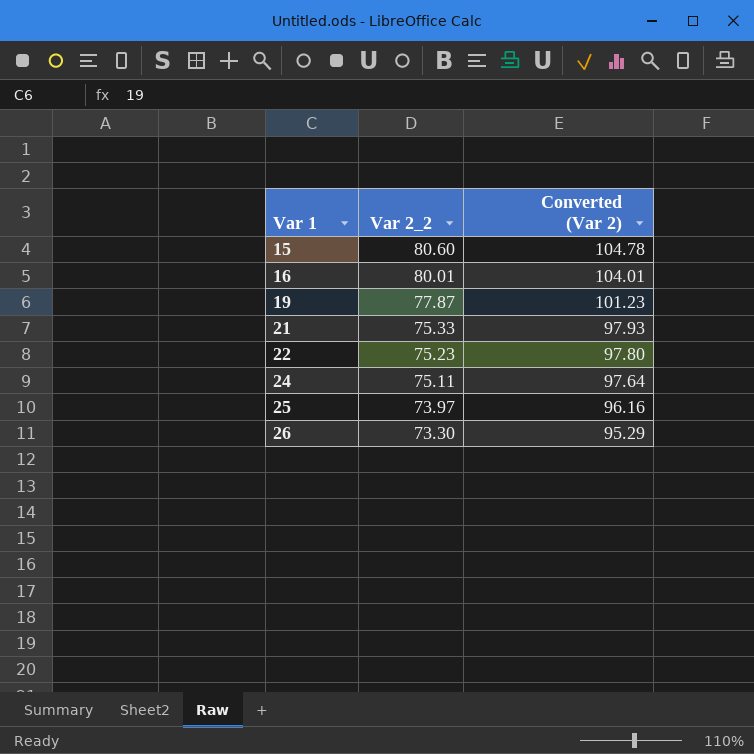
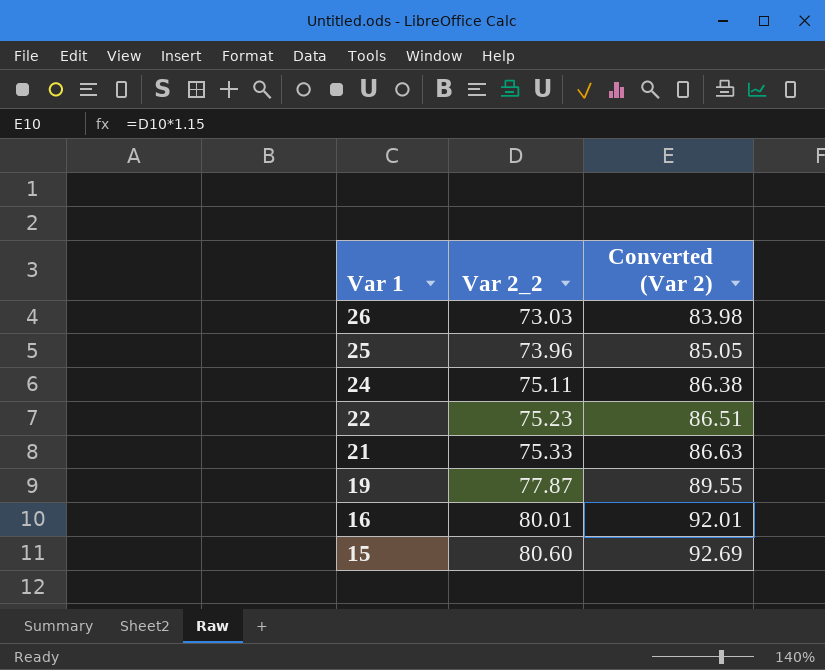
row order: Var 1 ascending -> Var 1 descending
column Converted (Var 2) | formula: [Var 2_2] * 1.3 -> [Var 2_2] * 1.15
26 | Var 2_2: 73.30 -> 73.03
25 | Var 2_2: 73.97 -> 73.96

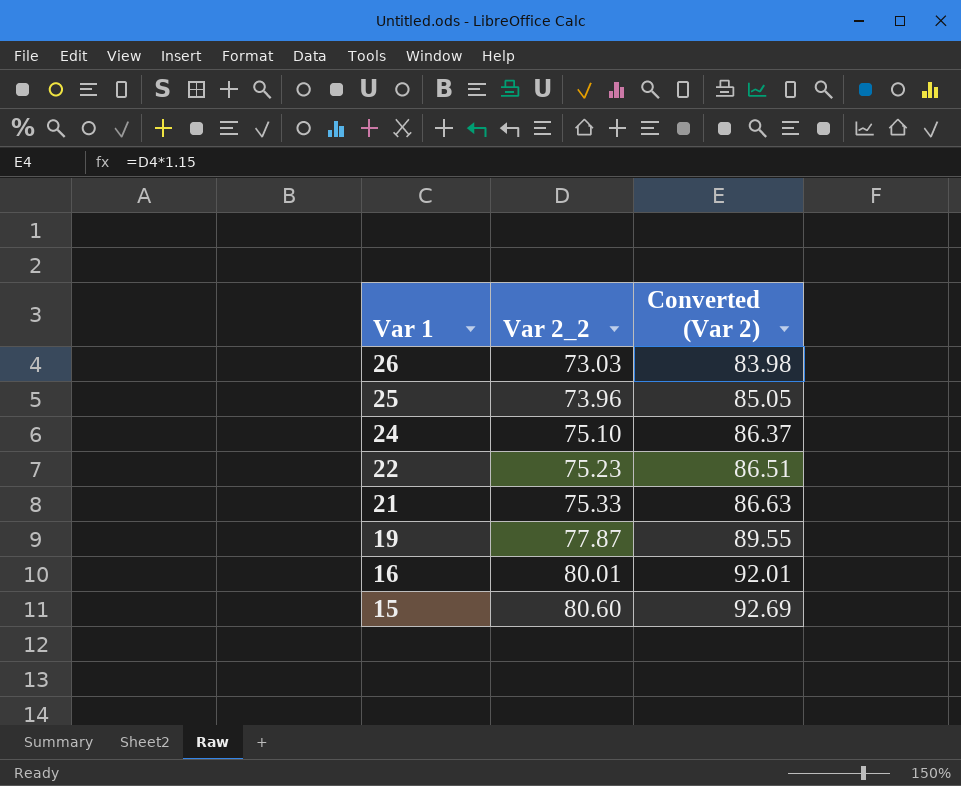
24 | Var 2_2: 75.11 -> 75.10
24 | Converted (Var 2): 86.38 -> 86.37

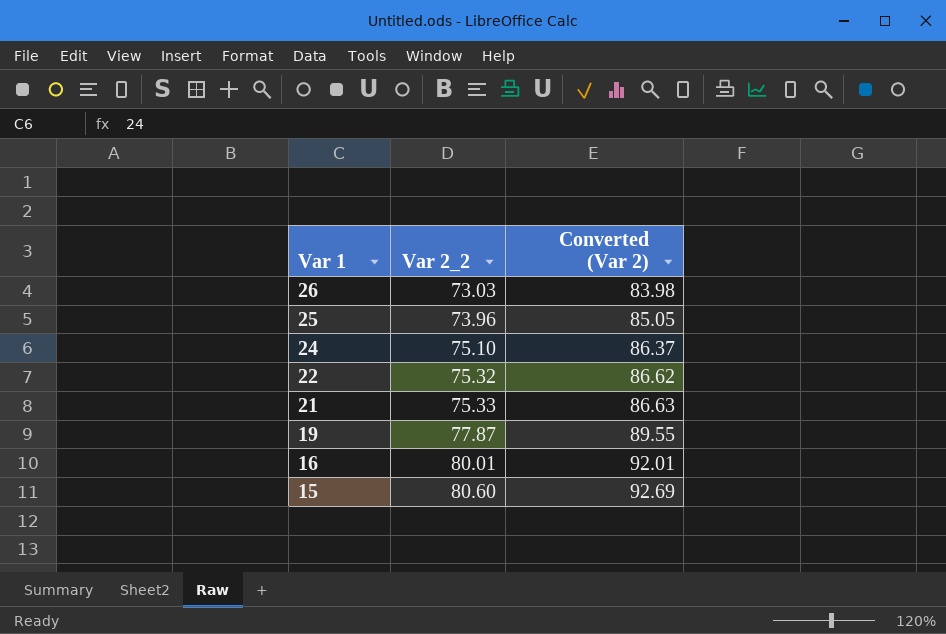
22 | Var 2_2: 75.23 -> 75.32
22 | Converted (Var 2): 86.51 -> 86.62

